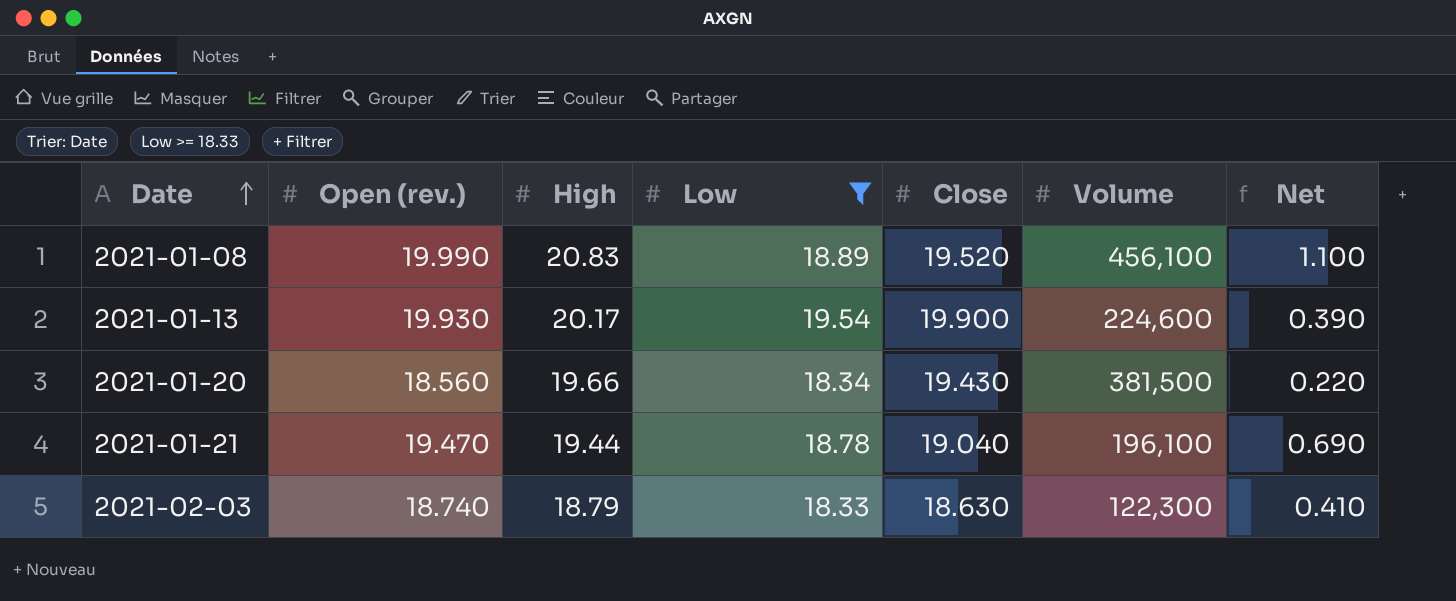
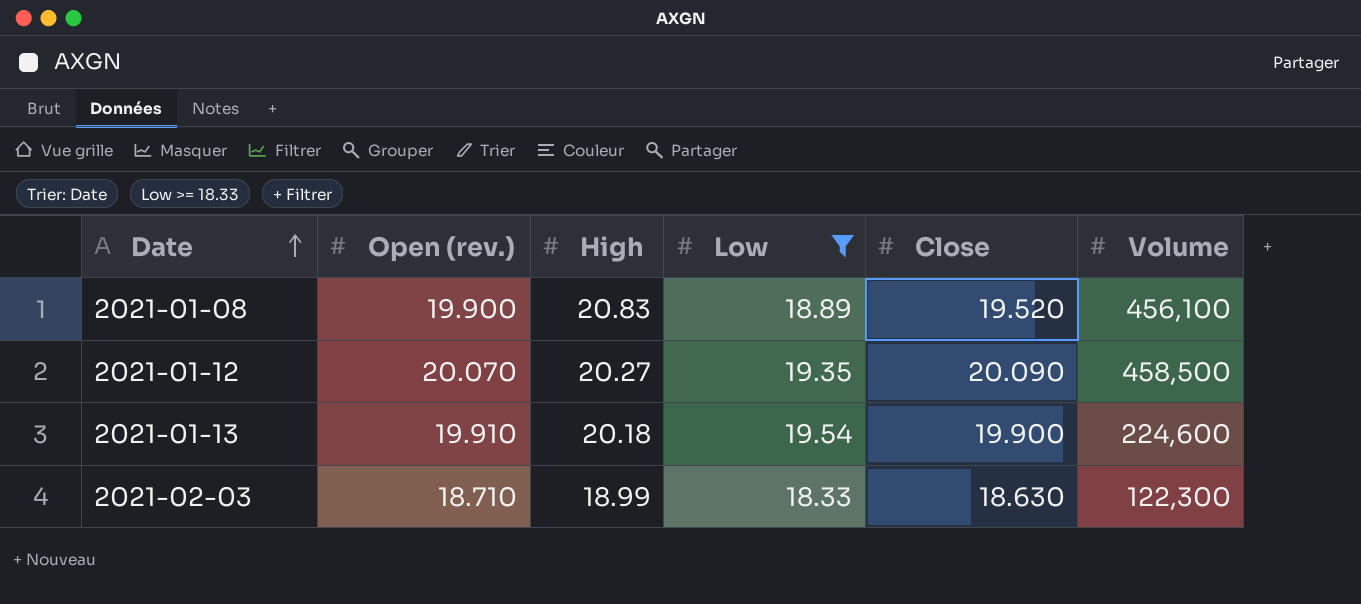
column Net | formula: [Open (rev.)] - [Low] -> none
row 2021-01-20: 18.560 | 19.66 | 18.34 | 19.430 | 381,500 | 0.220 -> none
row 2021-01-21: 19.470 | 19.44 | 18.78 | 19.040 | 196,100 | 0.690 -> none
2021-01-08 | Open (rev.): 19.990 -> 19.900
row 2021-01-12: none -> 20.070 | 20.27 | 19.35 | 20.090 | 458,500
2021-01-13 | Open (rev.): 19.930 -> 19.910
2021-01-13 | High: 20.17 -> 20.18
2021-02-03 | Open (rev.): 18.740 -> 18.710
2021-02-03 | High: 18.79 -> 18.99

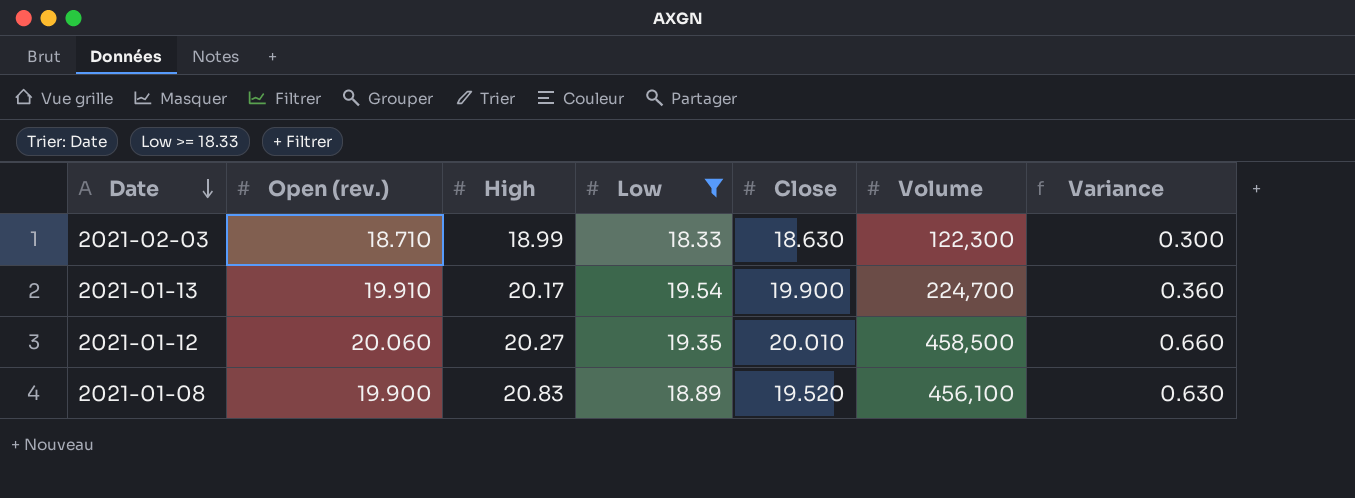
row order: Date ascending -> Date descending
column Variance | formula: none -> [Close] - [Low]
2021-01-13 | High: 20.18 -> 20.17
2021-01-13 | Volume: 224,600 -> 224,700
2021-01-12 | Open (rev.): 20.070 -> 20.060
2021-01-12 | Close: 20.090 -> 20.010

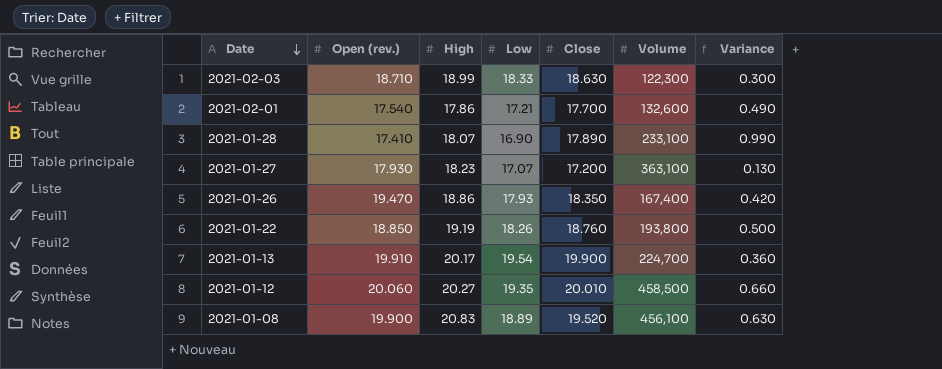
filter: Low >= 18.33 -> none

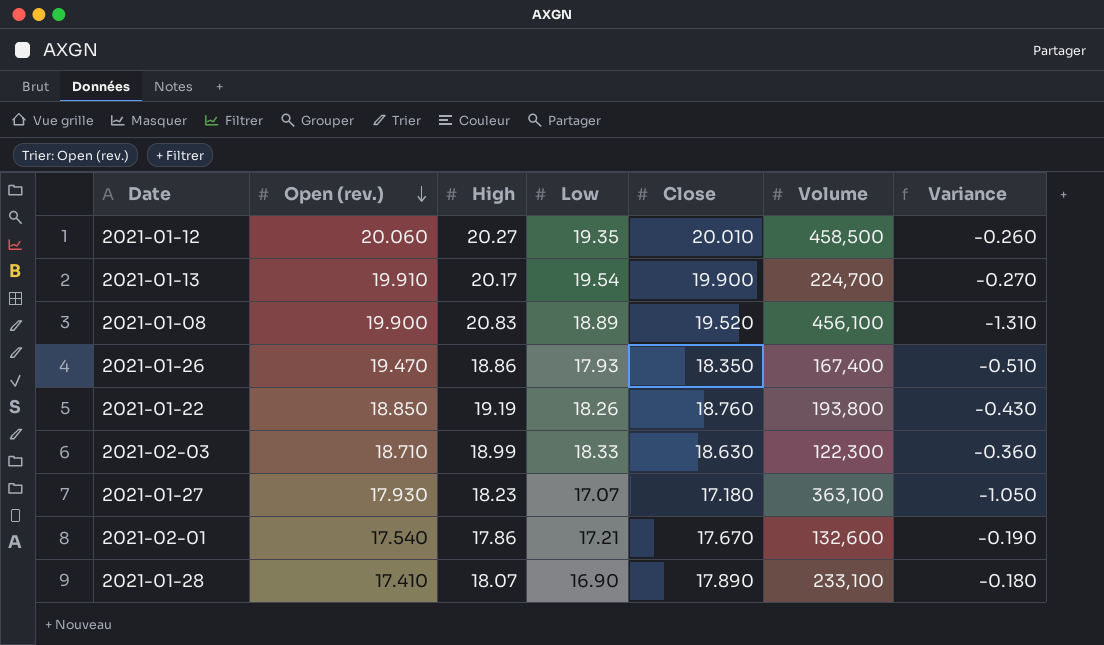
row order: Date descending -> Open (rev.) descending
column Variance | formula: [Close] - [Low] -> [Close] - [High]
2021-01-27 | Close: 17.200 -> 17.180
2021-02-01 | Close: 17.700 -> 17.670

